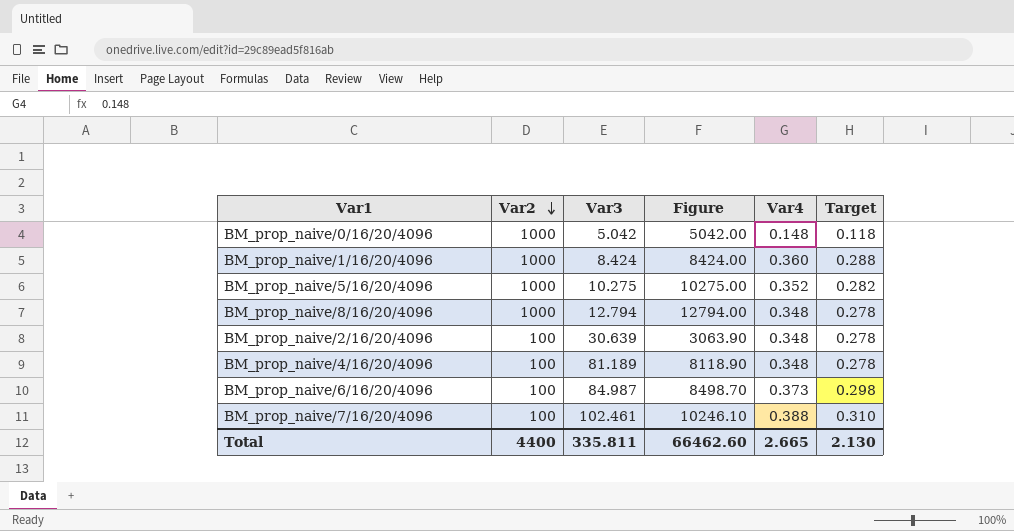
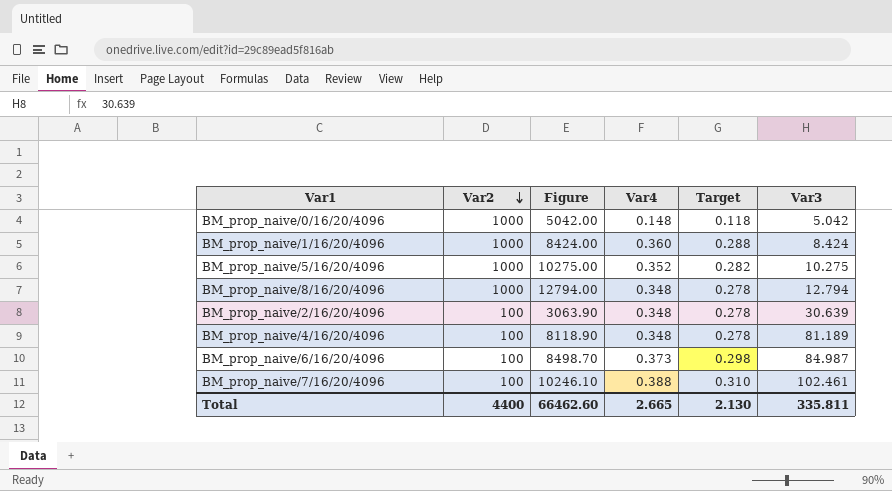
column Var3 | position: 3 -> 6

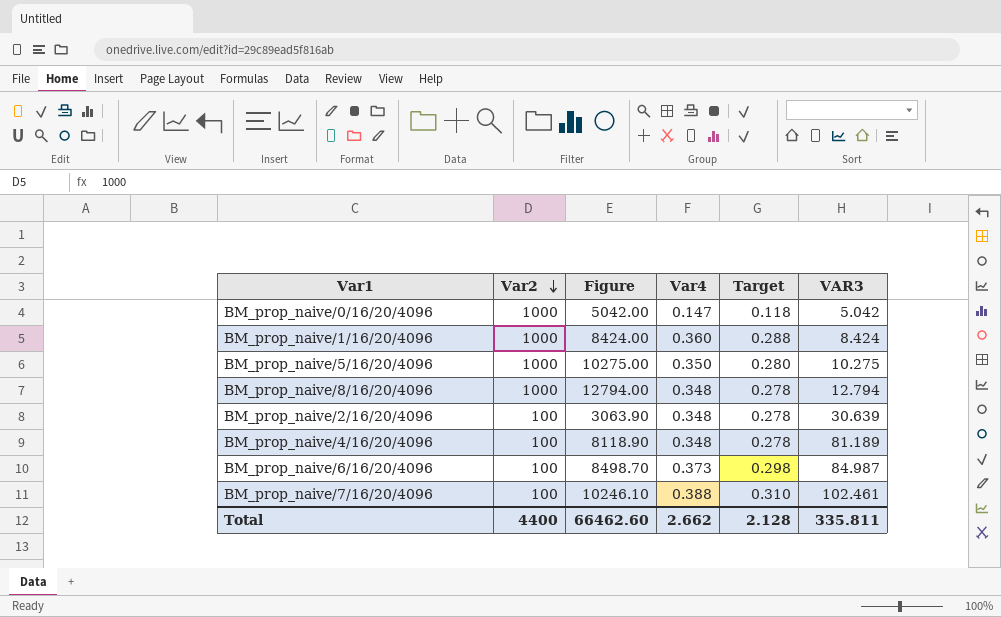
column name: Var3 -> VAR3
BM_prop_naive/0/16/20/4096 | Var4: 0.148 -> 0.147
BM_prop_naive/5/16/20/4096 | Var4: 0.352 -> 0.350
BM_prop_naive/5/16/20/4096 | Target: 0.282 -> 0.280
Total | Var4: 2.665 -> 2.662
Total | Target: 2.130 -> 2.128

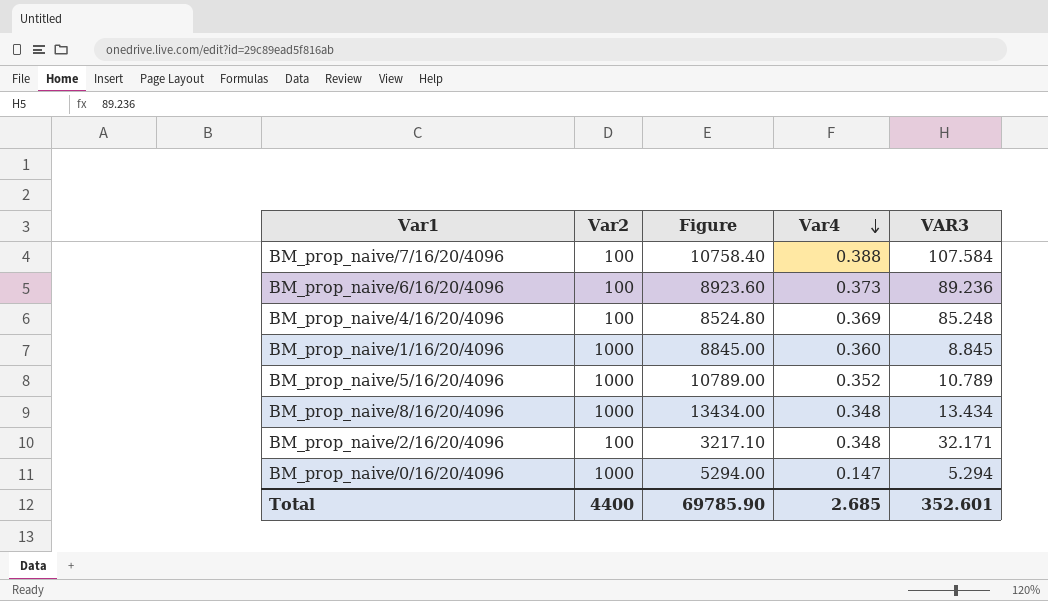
row order: Var2 descending -> Var4 descending
column Target | formula: [Var4] * 0.8 -> none
BM_prop_naive/7/16/20/4096 | Figure: 10246.10 -> 10758.40
BM_prop_naive/7/16/20/4096 | VAR3: 102.461 -> 107.584
BM_prop_naive/6/16/20/4096 | Figure: 8498.70 -> 8923.60
BM_prop_naive/6/16/20/4096 | VAR3: 84.987 -> 89.236
BM_prop_naive/4/16/20/4096 | Figure: 8118.90 -> 8524.80
BM_prop_naive/4/16/20/4096 | Var4: 0.348 -> 0.369
BM_prop_naive/4/16/20/4096 | VAR3: 81.189 -> 85.248
BM_prop_naive/1/16/20/4096 | Figure: 8424.00 -> 8845.00
BM_prop_naive/1/16/20/4096 | VAR3: 8.424 -> 8.845
BM_prop_naive/5/16/20/4096 | Figure: 10275.00 -> 10789.00
BM_prop_naive/5/16/20/4096 | Var4: 0.350 -> 0.352
BM_prop_naive/5/16/20/4096 | VAR3: 10.275 -> 10.789
BM_prop_naive/8/16/20/4096 | Figure: 12794.00 -> 13434.00
BM_prop_naive/8/16/20/4096 | VAR3: 12.794 -> 13.434
BM_prop_naive/2/16/20/4096 | Figure: 3063.90 -> 3217.10
BM_prop_naive/2/16/20/4096 | VAR3: 30.639 -> 32.171
BM_prop_naive/0/16/20/4096 | Figure: 5042.00 -> 5294.00
BM_prop_naive/0/16/20/4096 | VAR3: 5.042 -> 5.294
Total | Figure: 66462.60 -> 69785.90
Total | Var4: 2.662 -> 2.685
Total | VAR3: 335.811 -> 352.601

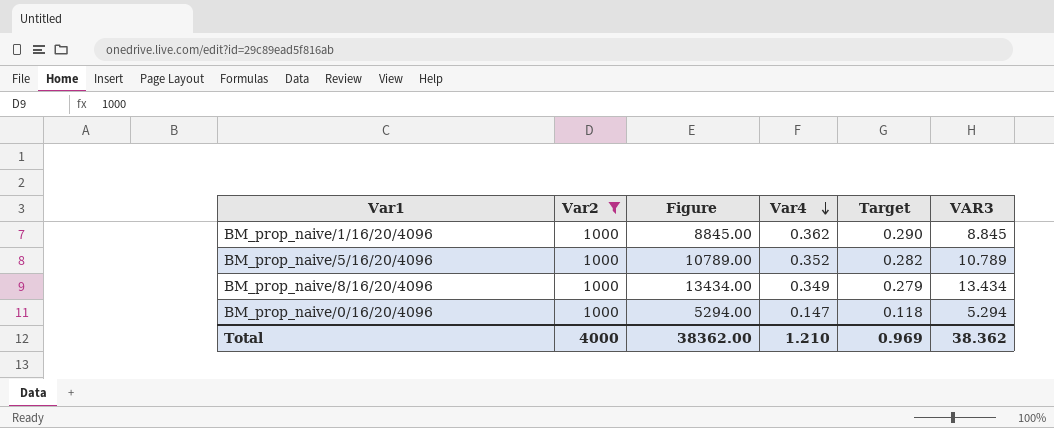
filter: none -> Var2 = 1000
column Target | formula: none -> [Var4] * 0.8
BM_prop_naive/1/16/20/4096 | Var4: 0.360 -> 0.362
BM_prop_naive/8/16/20/4096 | Var4: 0.348 -> 0.349
Total | Var2: 4400 -> 4000
Total | Figure: 69785.90 -> 38362.00
Total | Var4: 2.685 -> 1.210
Total | VAR3: 352.601 -> 38.362

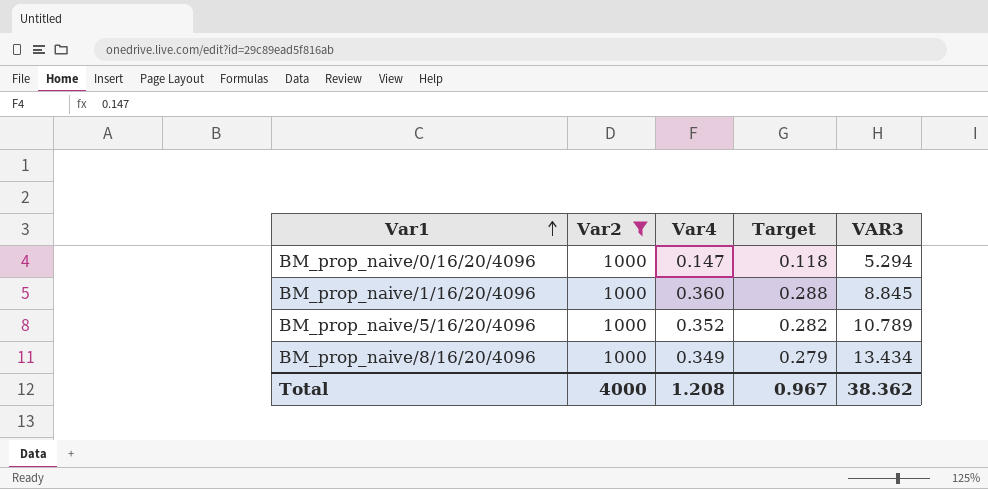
row order: Var4 descending -> Var1 ascending
column Figure | formula: [Var2] * [VAR3] -> none
BM_prop_naive/1/16/20/4096 | Var4: 0.362 -> 0.360
BM_prop_naive/1/16/20/4096 | Target: 0.290 -> 0.288
Total | Var4: 1.210 -> 1.208
Total | Target: 0.969 -> 0.967

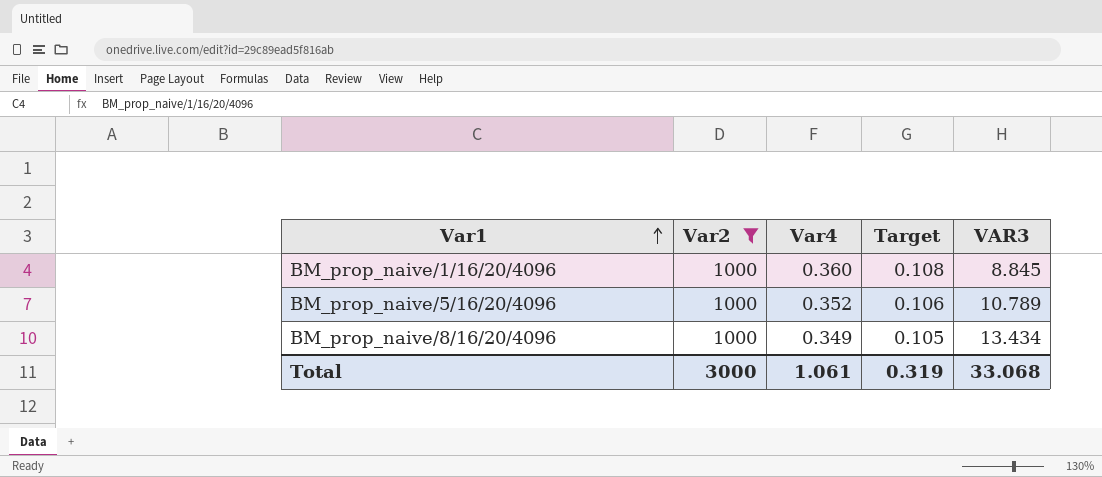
column Target | formula: [Var4] * 0.8 -> [Var4] * 0.3
row BM_prop_naive/0/16/20/4096: 1000 | 0.147 | 0.118 | 5.294 -> none
Total | Var2: 4000 -> 3000
Total | Var4: 1.208 -> 1.061
Total | Target: 0.967 -> 0.319
Total | VAR3: 38.362 -> 33.068

